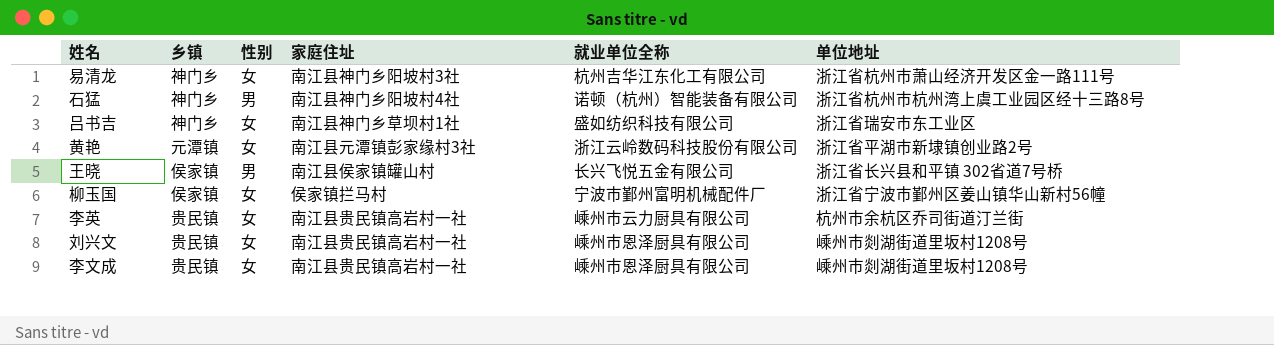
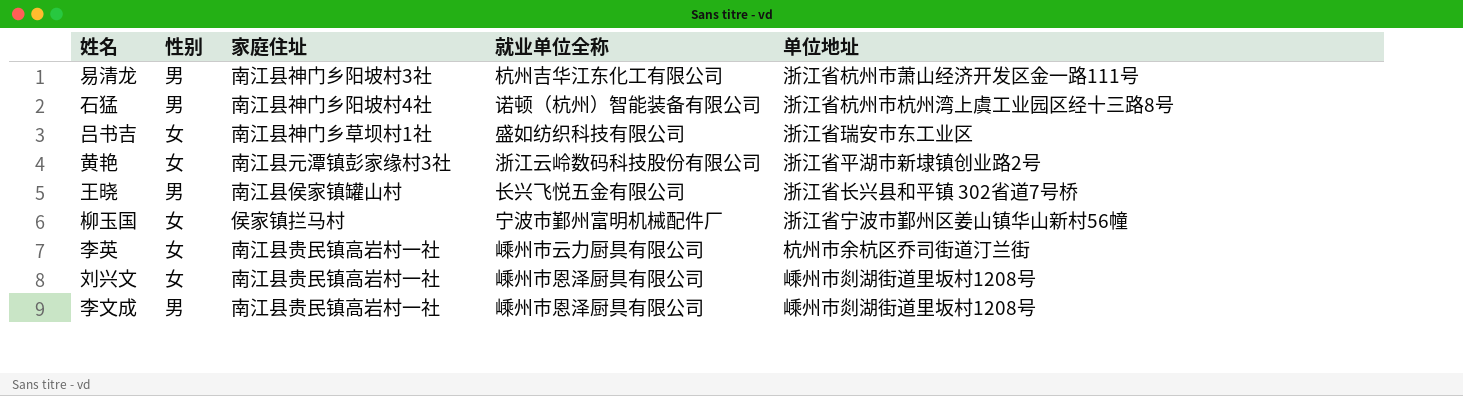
column 乡镇 | position: 2 -> none
易清龙 | 性别: 女 -> 男
李文成 | 性别: 女 -> 男

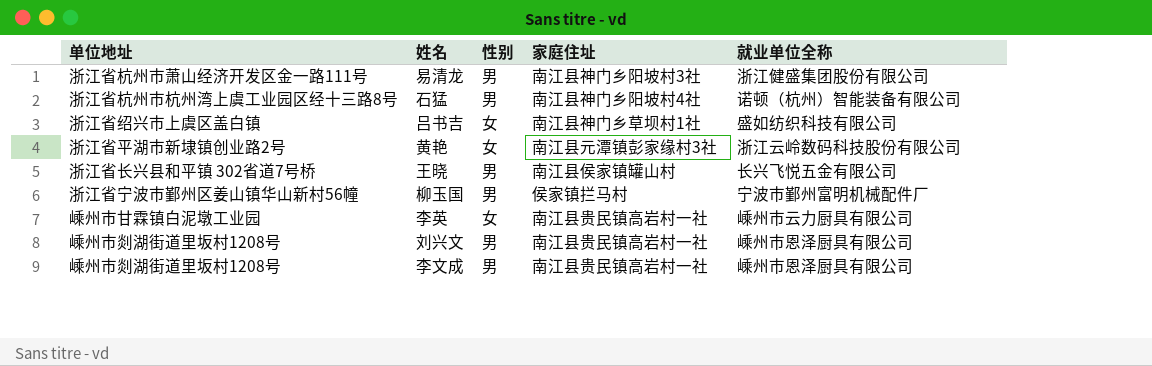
column 单位地址 | position: 5 -> 1
易清龙 | 就业单位全称: 杭州吉华江东化工有限公司 -> 浙江健盛集团股份有限公司
吕书吉 | 单位地址: 浙江省瑞安市东工业区 -> 浙江省绍兴市上虞区盖白镇
柳玉国 | 性别: 女 -> 男
李英 | 单位地址: 杭州市余杭区乔司街道汀兰街 -> 嵊州市甘霖镇白泥墩工业园
刘兴文 | 性别: 女 -> 男

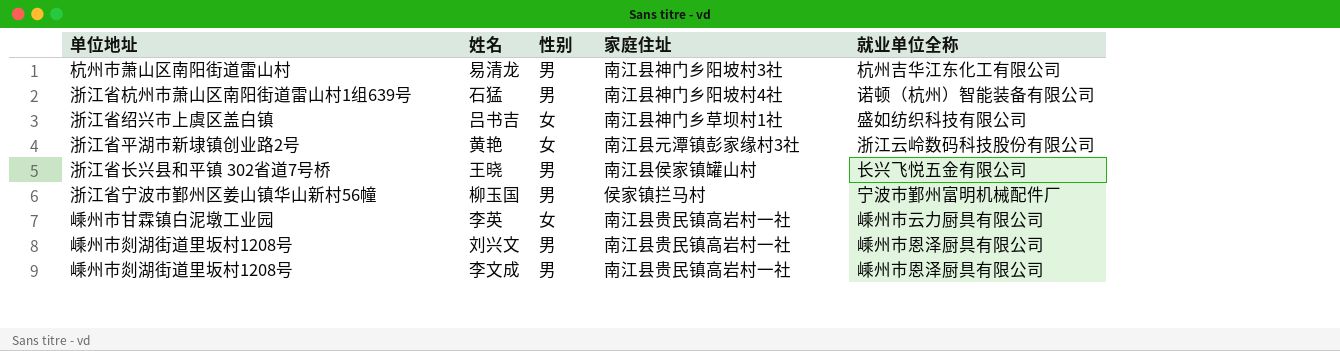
易清龙 | 单位地址: 浙江省杭州市萧山经济开发区金一路111号 -> 杭州市萧山区南阳街道雷山村
易清龙 | 就业单位全称: 浙江健盛集团股份有限公司 -> 杭州吉华江东化工有限公司
石猛 | 单位地址: 浙江省杭州市杭州湾上虞工业园区经十三路8号 -> 浙江省杭州市萧山区南阳街道雷山村1组639号

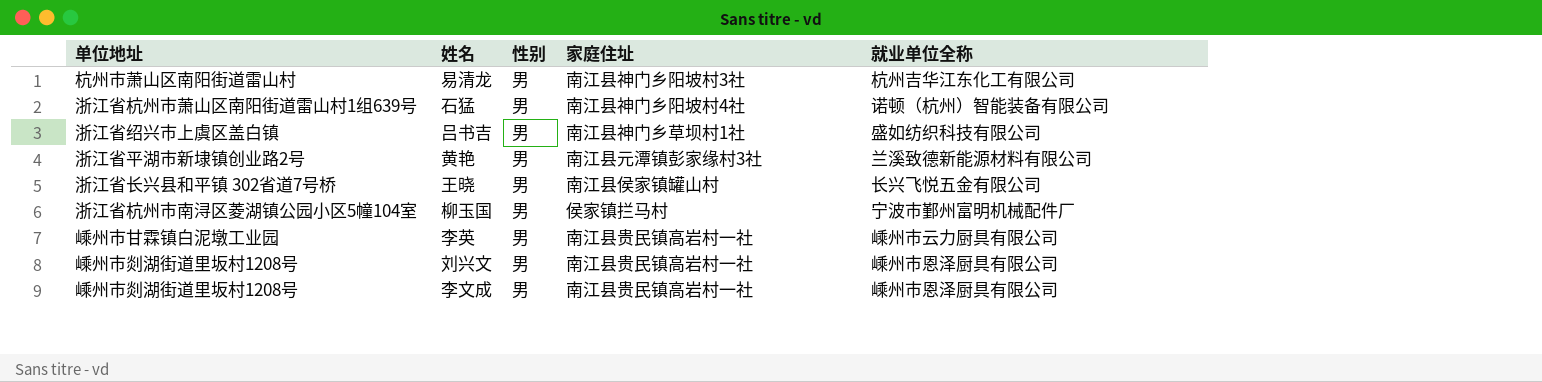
吕书吉 | 性别: 女 -> 男
黄艳 | 性别: 女 -> 男
黄艳 | 就业单位全称: 浙江云岭数码科技股份有限公司 -> 兰溪致德新能源材料有限公司
柳玉国 | 单位地址: 浙江省宁波市鄞州区姜山镇华山新村56幢 -> 浙江省杭州市南浔区菱湖镇公园小区5幢104室
李英 | 性别: 女 -> 男

